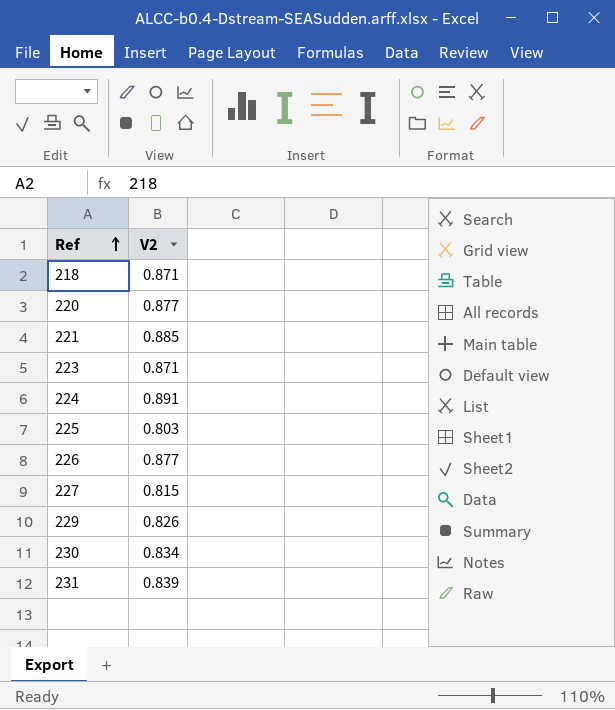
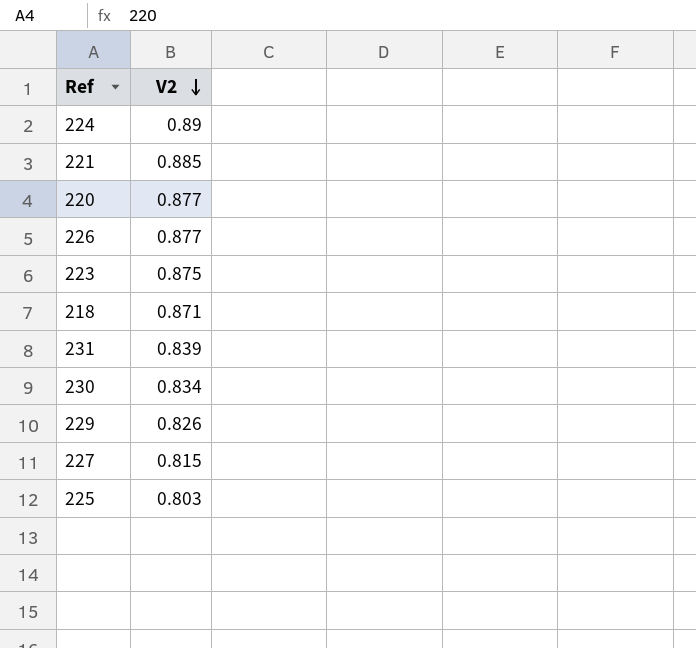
row order: Ref ascending -> V2 descending
224 | V2: 0.891 -> 0.89
223 | V2: 0.871 -> 0.875

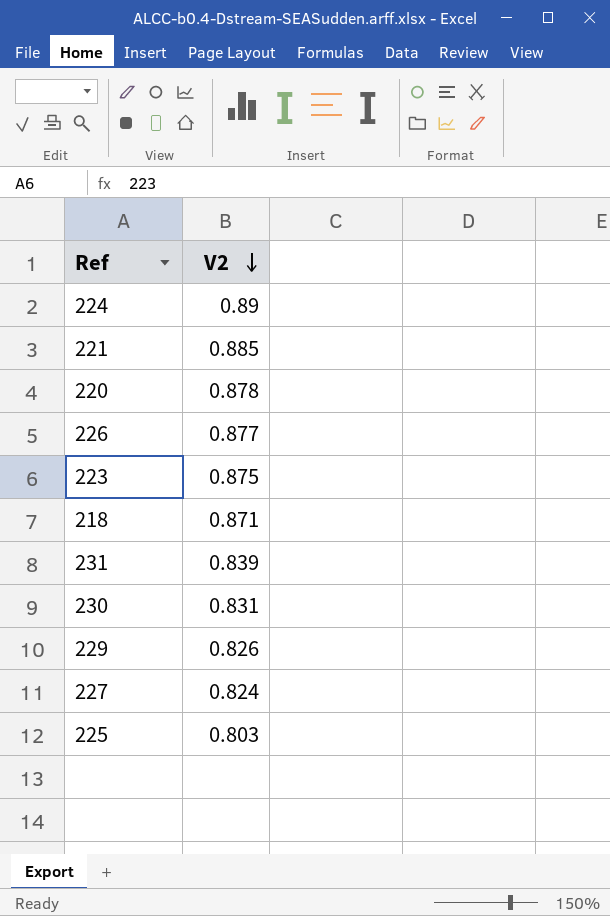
220 | V2: 0.877 -> 0.878
230 | V2: 0.834 -> 0.831
227 | V2: 0.815 -> 0.824

